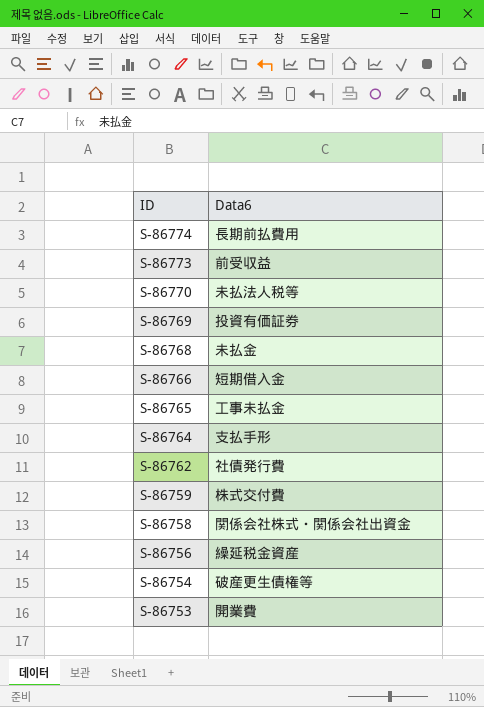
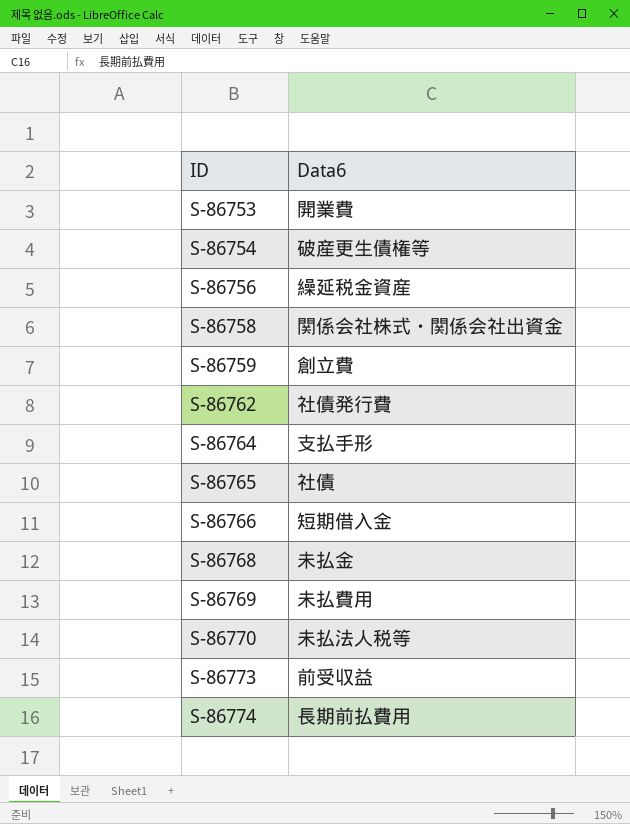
row order: ID descending -> ID ascending
S-86759 | Data6: 株式交付費 -> 創立費
S-86765 | Data6: 工事未払金 -> 社債
S-86769 | Data6: 投資有価証券 -> 未払費用

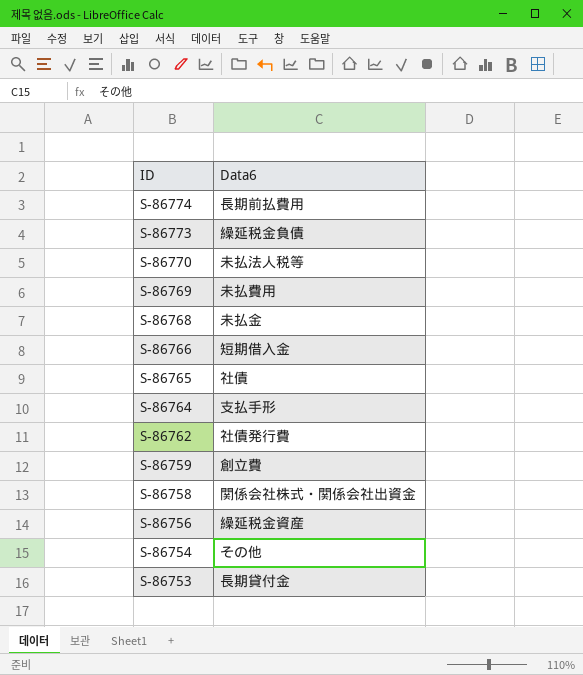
row order: ID ascending -> ID descending
S-86773 | Data6: 前受収益 -> 繰延税金負債
S-86754 | Data6: 破産更生債権等 -> その他
S-86753 | Data6: 開業費 -> 長期貸付金

